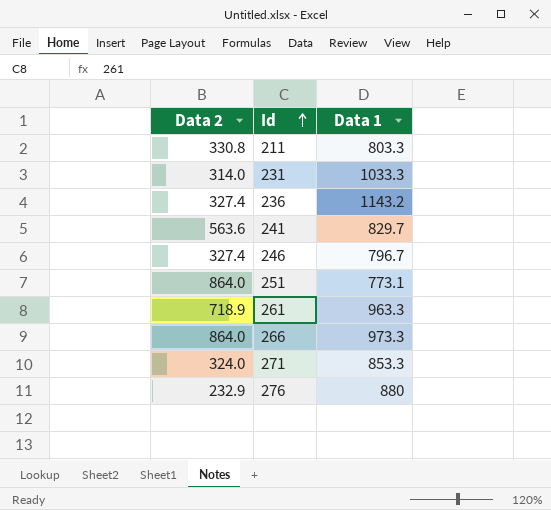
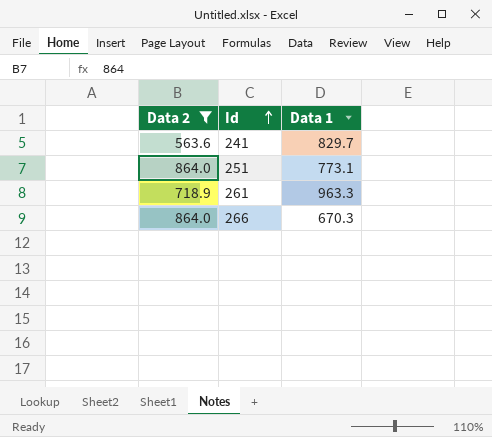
filter: none -> Data 2 >= 563.6
266 | Data 1: 973.3 -> 670.3

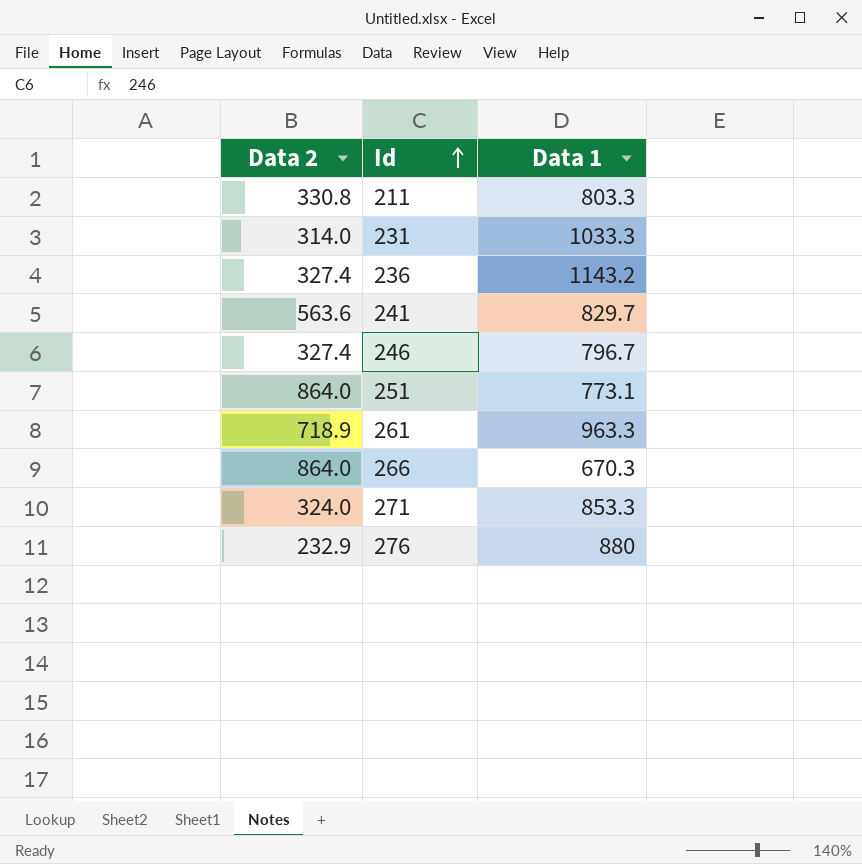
filter: Data 2 >= 563.6 -> none

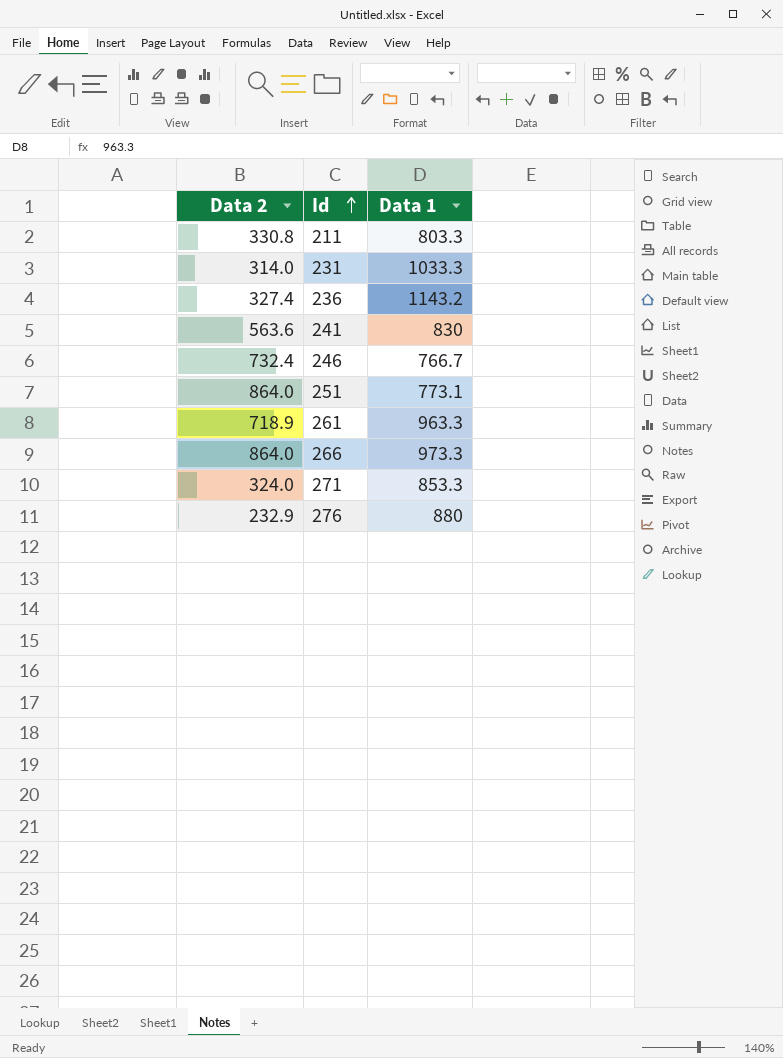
241 | Data 1: 829.7 -> 830
246 | Data 2: 327.4 -> 732.4
246 | Data 1: 796.7 -> 766.7
266 | Data 1: 670.3 -> 973.3

